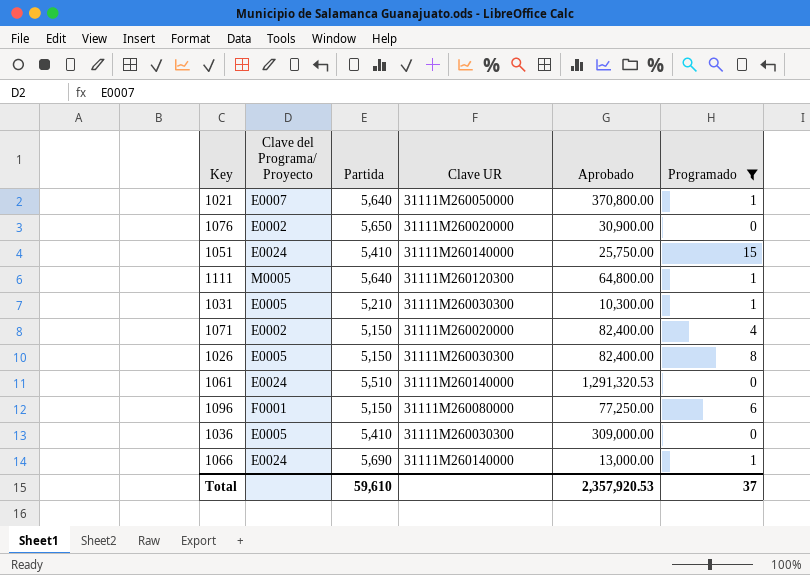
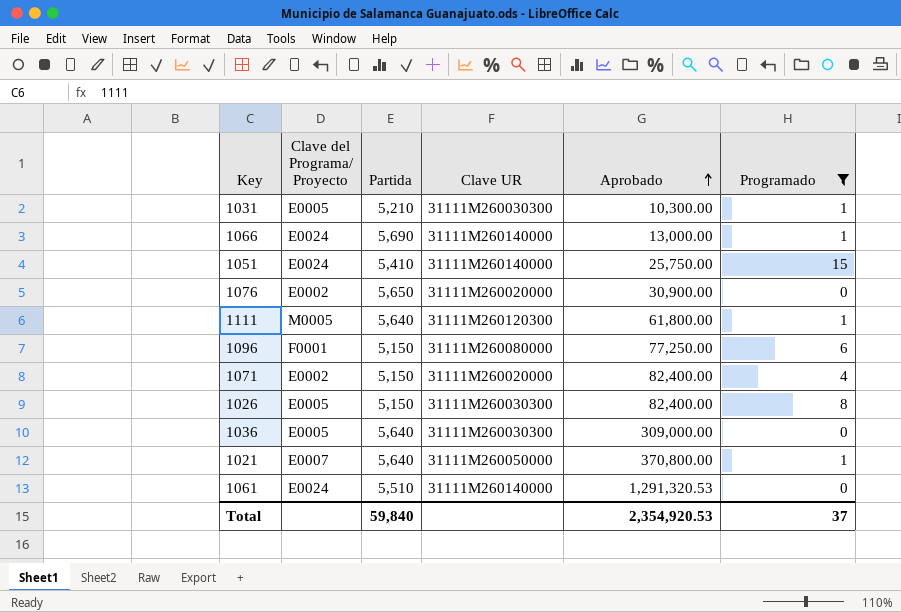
row order: none -> Aprobado ascending
1111 | Aprobado: 64,800.00 -> 61,800.00
1036 | Partida: 5,410 -> 5,640
Total | Partida: 59,610 -> 59,840
Total | Aprobado: 2,357,920.53 -> 2,354,920.53

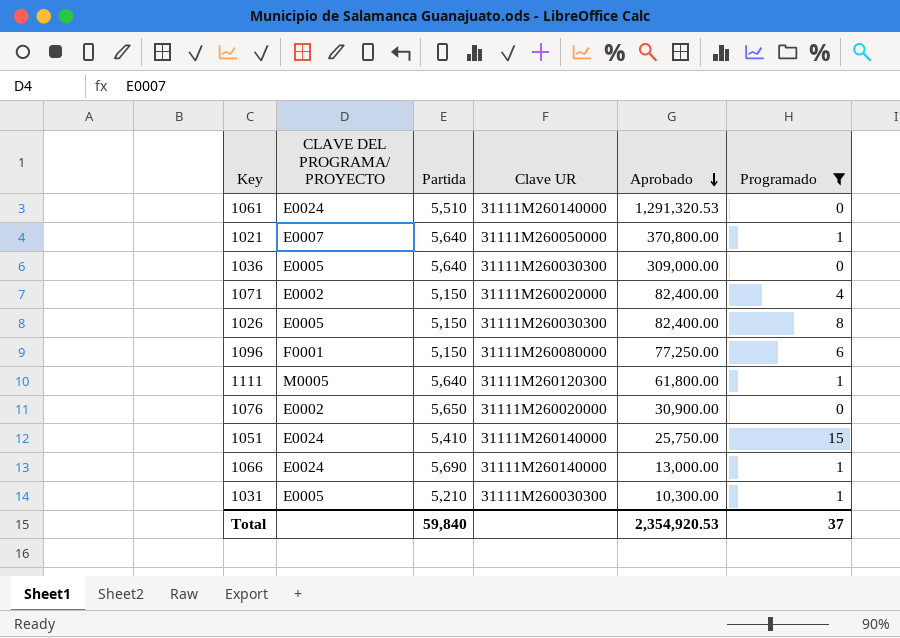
row order: Aprobado ascending -> Aprobado descending
column name: Clave del Programa/ Proyecto -> CLAVE DEL PROGRAMA/ PROYECTO

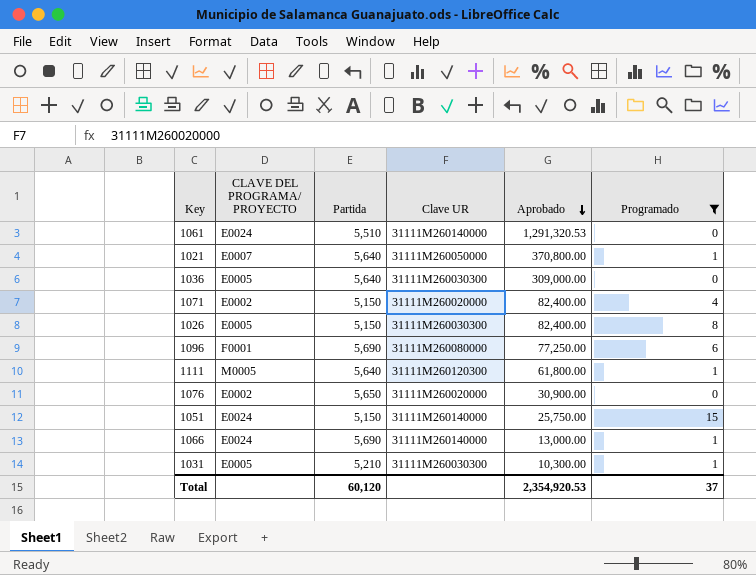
1096 | Partida: 5,150 -> 5,690
1051 | Partida: 5,410 -> 5,150
Total | Partida: 59,840 -> 60,120

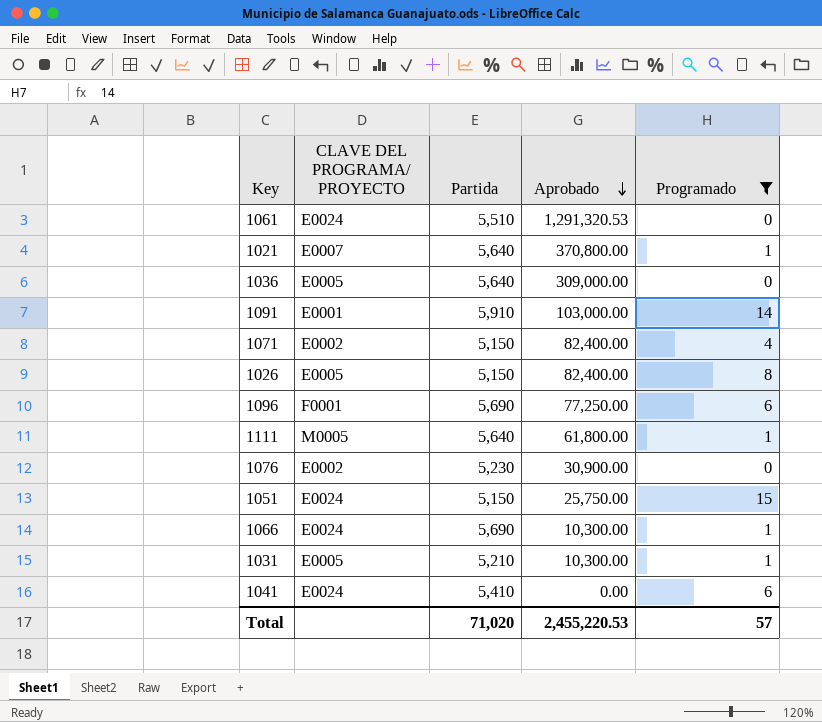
column Clave UR | position: 4 -> none
row 1091: none -> E0001 | 5,910 | 103,000.00 | 14
1076 | Partida: 5,650 -> 5,230
1066 | Aprobado: 13,000.00 -> 10,300.00
row 1041: none -> E0024 | 5,410 | 0.00 | 6
Total | Partida: 60,120 -> 71,020
Total | Aprobado: 2,354,920.53 -> 2,455,220.53
Total | Programado: 37 -> 57

